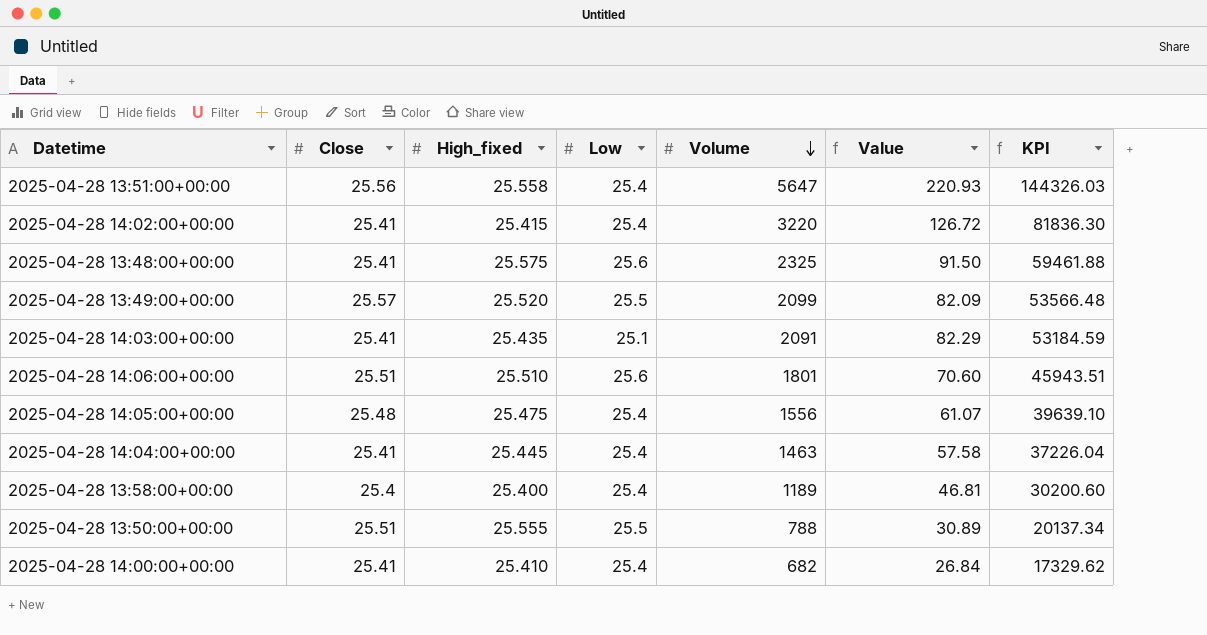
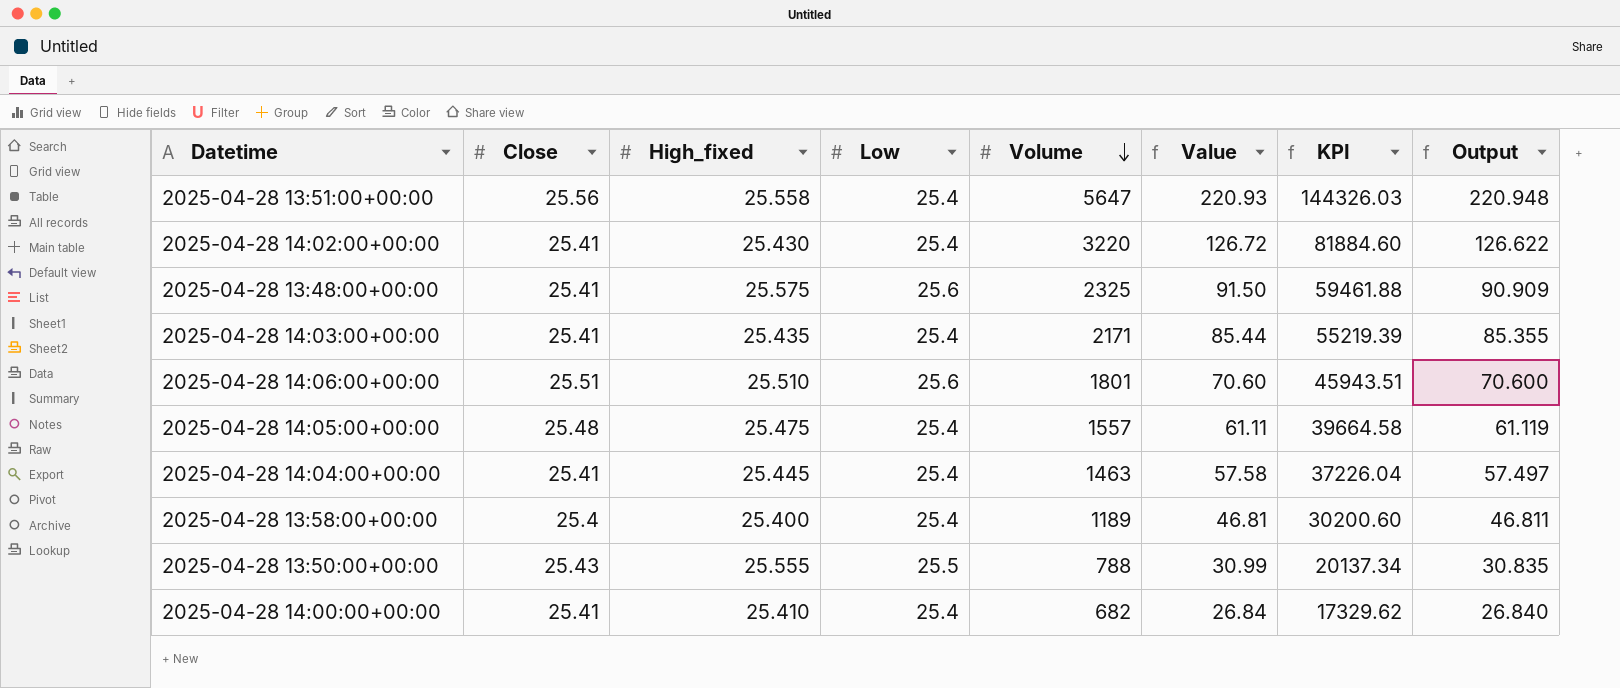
column Output | formula: none -> [Volume] / [High_fixed]
row 2025-04-28 13:49:00+00:00: 25.57 | 25.520 | 25.5 | 2099 | 82.09 | 53566.48 -> none
2025-04-28 14:02:00+00:00 | High_fixed: 25.415 -> 25.430
2025-04-28 14:02:00+00:00 | KPI: 81836.30 -> 81884.60
2025-04-28 14:03:00+00:00 | Low: 25.1 -> 25.4
2025-04-28 14:03:00+00:00 | Volume: 2091 -> 2171
2025-04-28 14:03:00+00:00 | Value: 82.29 -> 85.44
2025-04-28 14:03:00+00:00 | KPI: 53184.59 -> 55219.39
2025-04-28 14:05:00+00:00 | Volume: 1556 -> 1557
2025-04-28 14:05:00+00:00 | Value: 61.07 -> 61.11
2025-04-28 14:05:00+00:00 | KPI: 39639.10 -> 39664.58
2025-04-28 13:50:00+00:00 | Close: 25.51 -> 25.43
2025-04-28 13:50:00+00:00 | Value: 30.89 -> 30.99

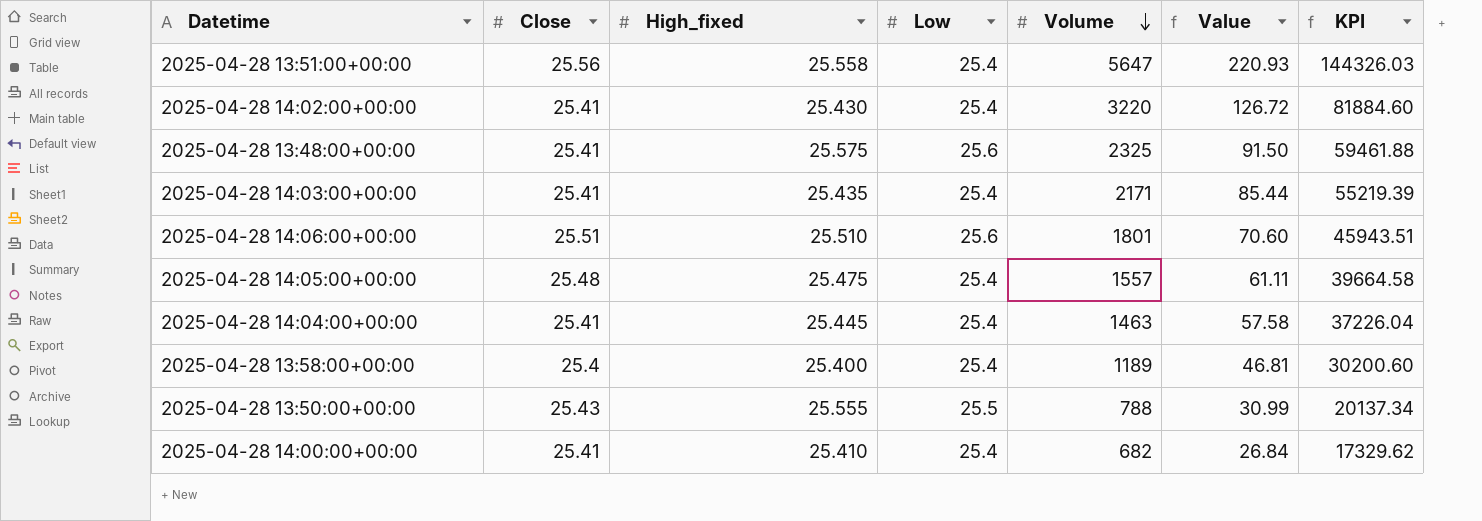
column Output | formula: [Volume] / [High_fixed] -> none

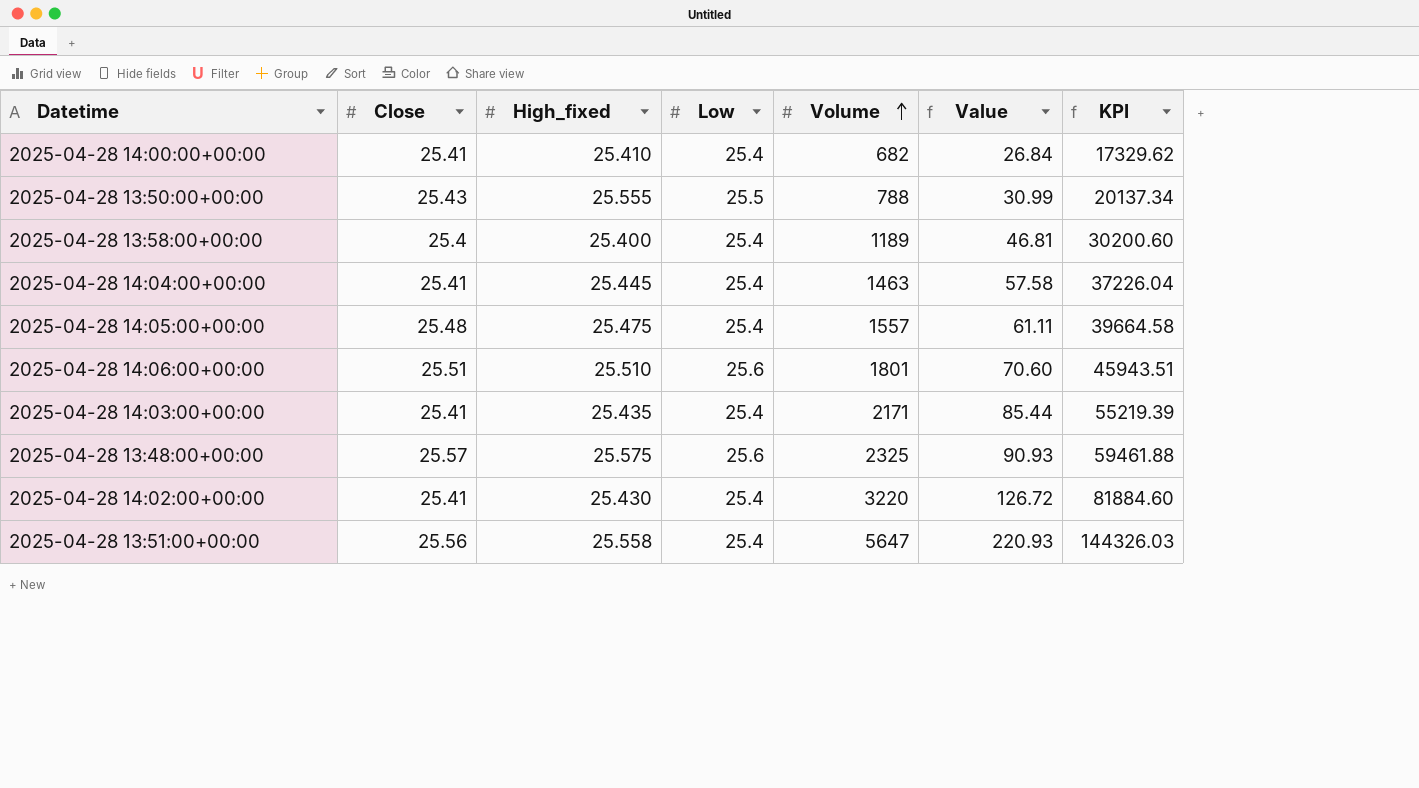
row order: Volume descending -> Volume ascending
2025-04-28 13:48:00+00:00 | Close: 25.41 -> 25.57
2025-04-28 13:48:00+00:00 | Value: 91.50 -> 90.93

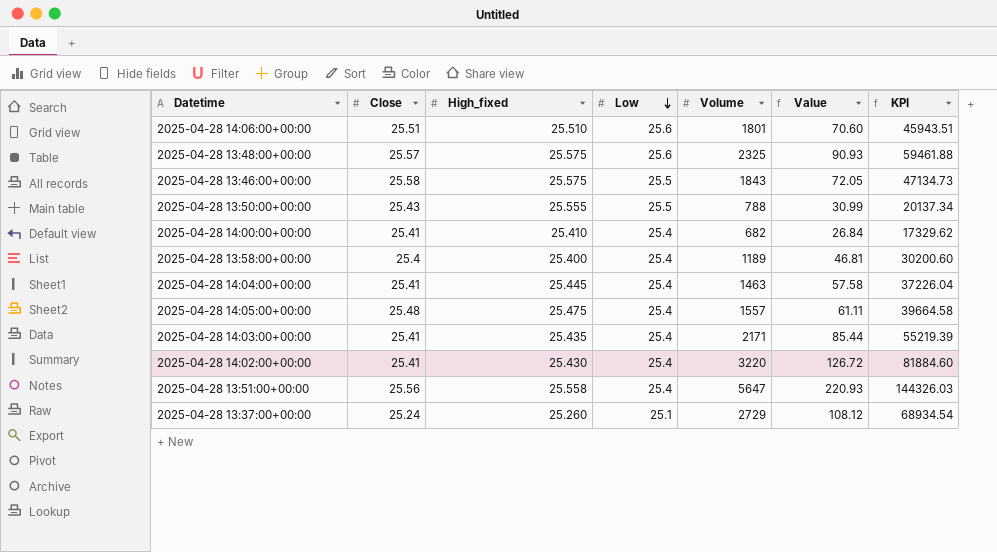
row order: Volume ascending -> Low descending
row 2025-04-28 13:46:00+00:00: none -> 25.58 | 25.575 | 25.5 | 1843 | 72.05 | 47134.73
row 2025-04-28 13:37:00+00:00: none -> 25.24 | 25.260 | 25.1 | 2729 | 108.12 | 68934.54

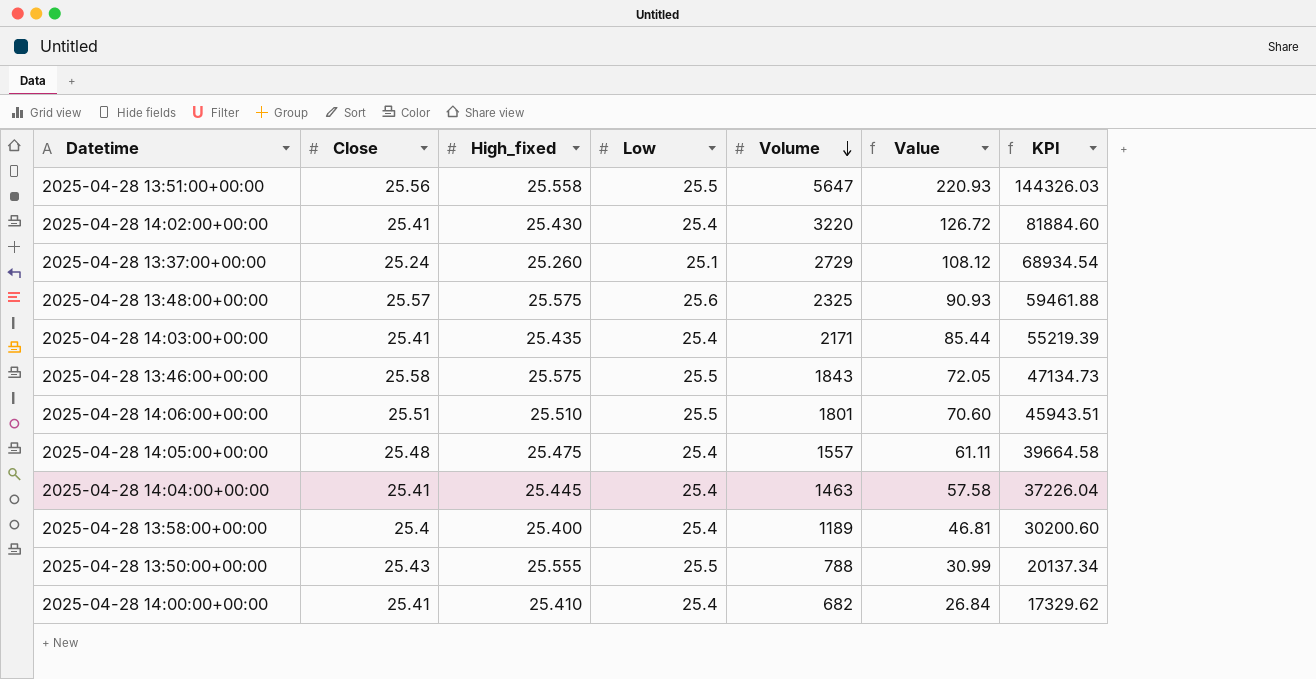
row order: Low descending -> Volume descending
2025-04-28 13:51:00+00:00 | Low: 25.4 -> 25.5
2025-04-28 14:06:00+00:00 | Low: 25.6 -> 25.5

